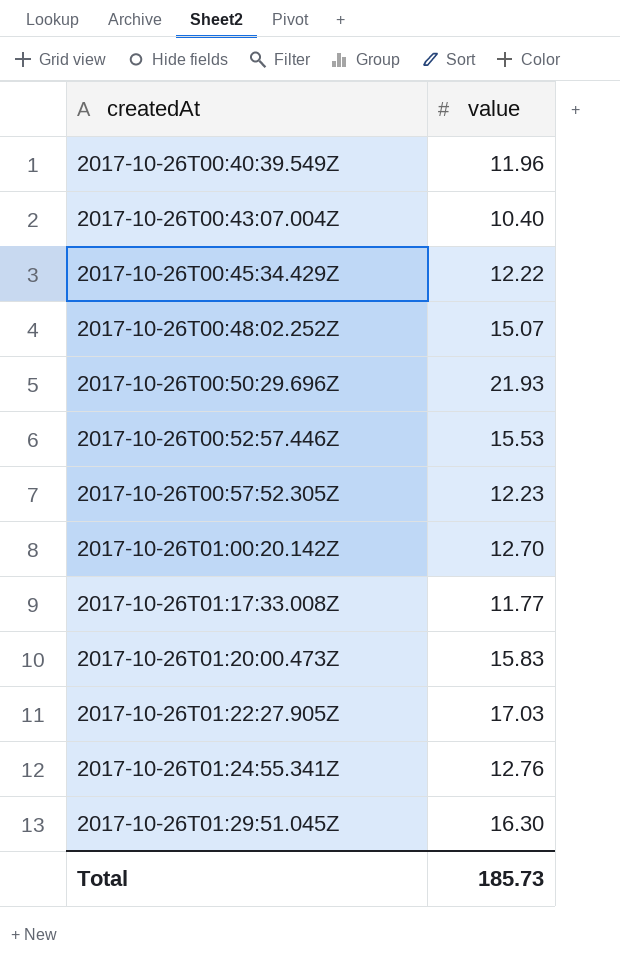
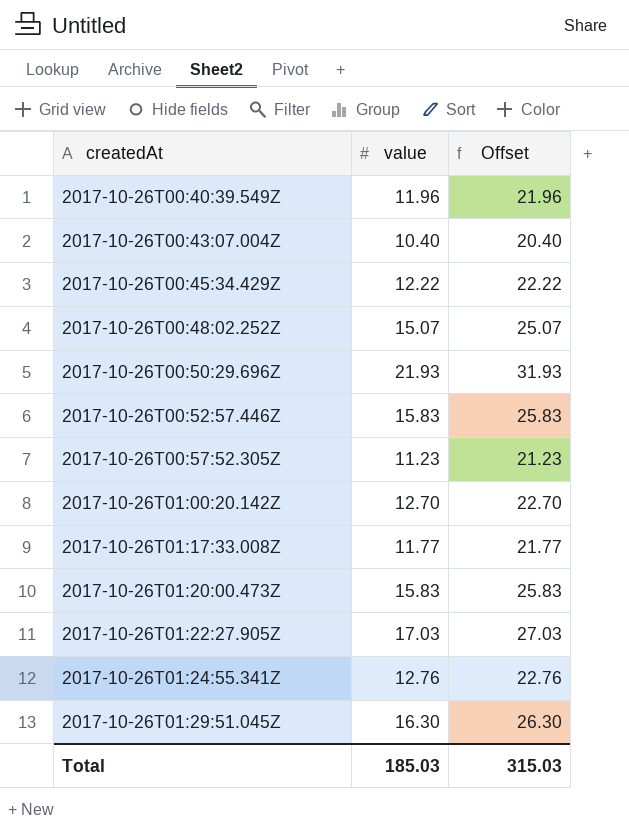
column Offset | formula: none -> [value] + 10
2017-10-26T00:52:57.446Z | value: 15.53 -> 15.83
2017-10-26T00:57:52.305Z | value: 12.23 -> 11.23
Total | value: 185.73 -> 185.03

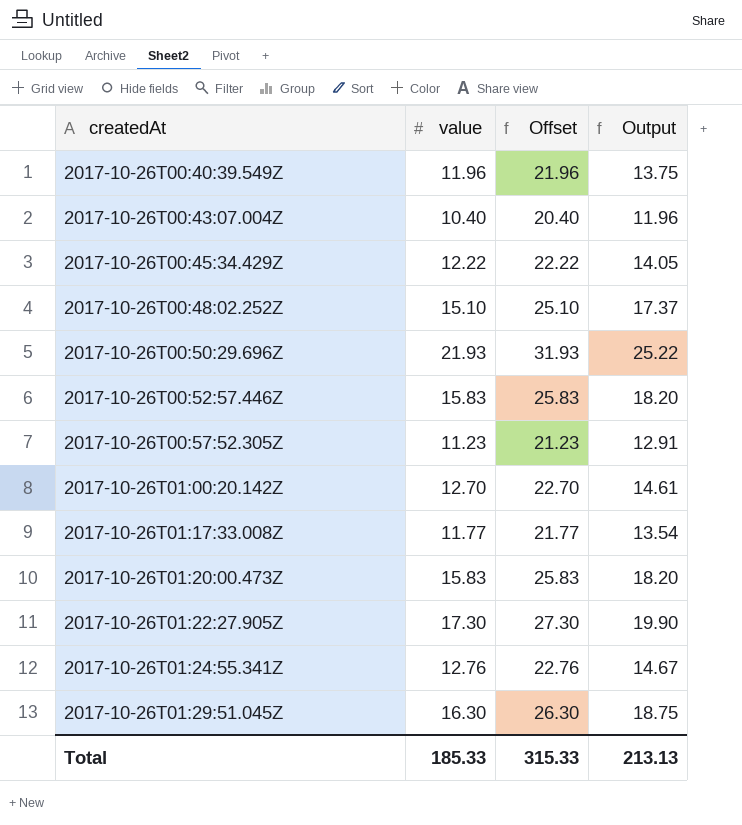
column Output | formula: none -> [value] * 1.15
2017-10-26T00:48:02.252Z | value: 15.07 -> 15.10
2017-10-26T00:48:02.252Z | Offset: 25.07 -> 25.10
2017-10-26T01:22:27.905Z | value: 17.03 -> 17.30
2017-10-26T01:22:27.905Z | Offset: 27.03 -> 27.30
Total | value: 185.03 -> 185.33
Total | Offset: 315.03 -> 315.33

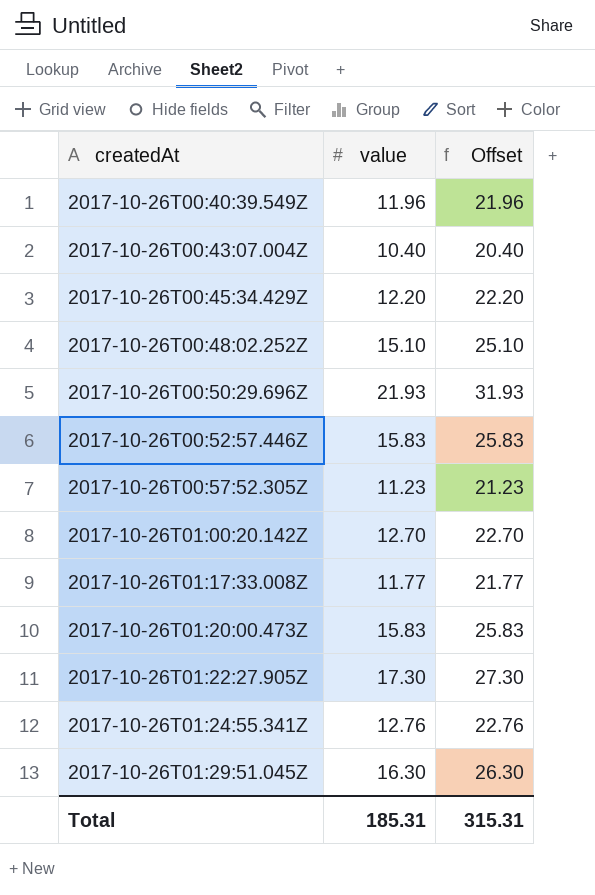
column Output | formula: [value] * 1.15 -> none
2017-10-26T00:45:34.429Z | value: 12.22 -> 12.20
2017-10-26T00:45:34.429Z | Offset: 22.22 -> 22.20
Total | value: 185.33 -> 185.31
Total | Offset: 315.33 -> 315.31

